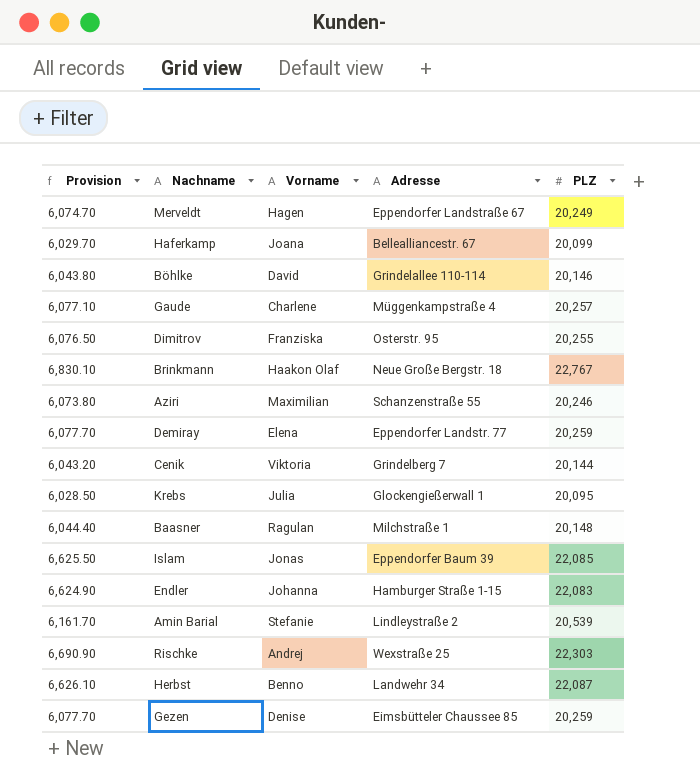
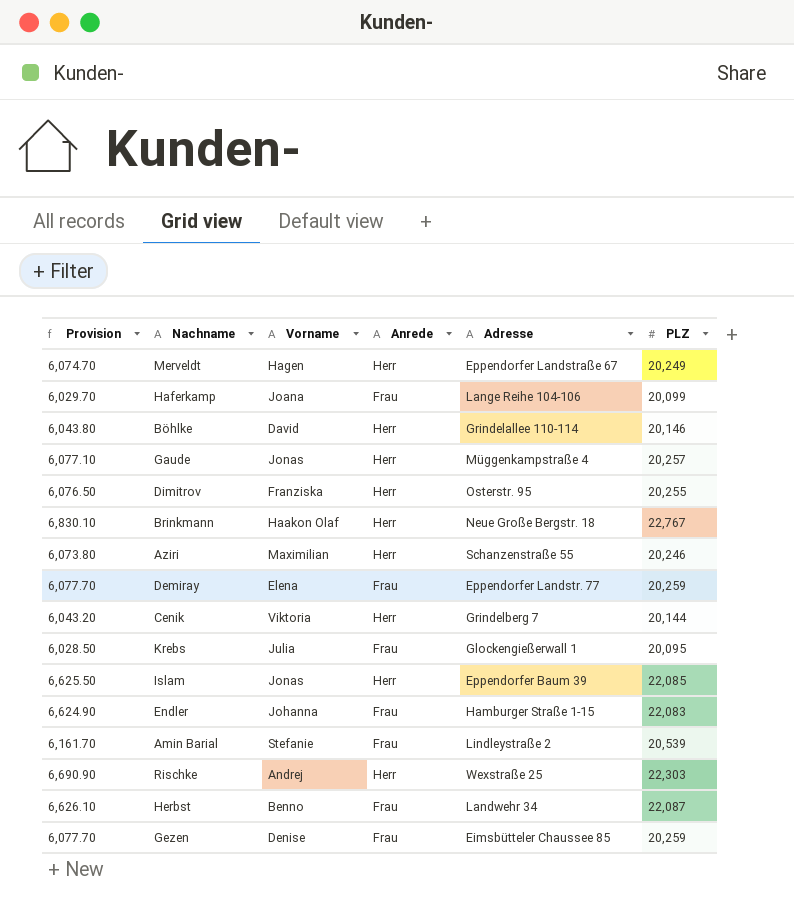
column Anrede | position: none -> 4
row Baasner: 6,044.40 | Ragulan | Milchstraße 1 | 20,148 -> none
Haferkamp | Adresse: Bellealliancestr. 67 -> Lange Reihe 104-106
Gaude | Vorname: Charlene -> Jonas

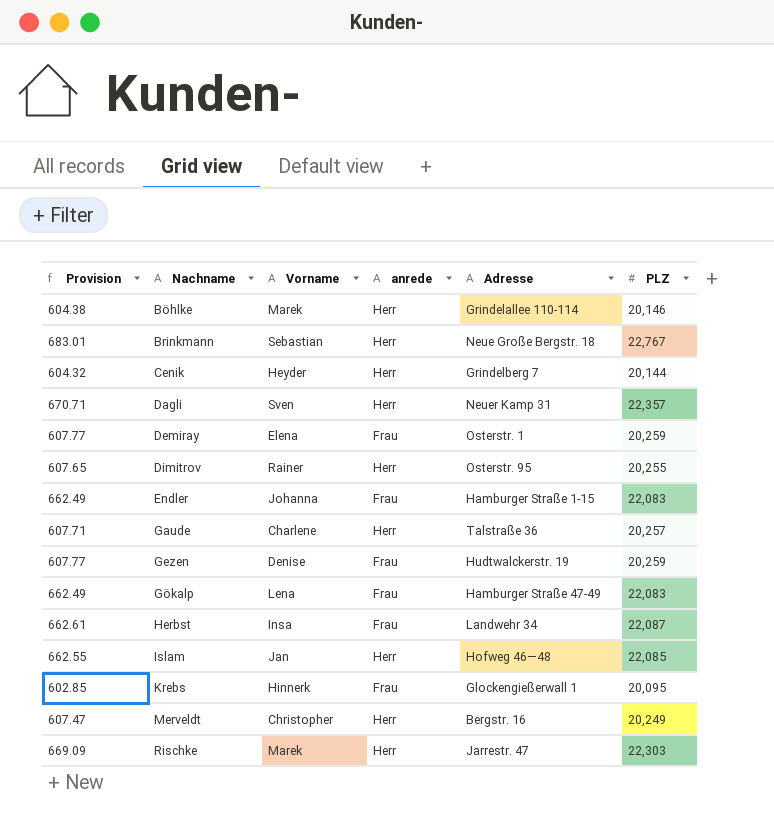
row order: none -> Nachname ascending
column Provision | formula: [PLZ] * 0.3 -> [PLZ] * 0.03
column name: Anrede -> anrede
row Haferkamp: 6,029.70 | Joana | Frau | Lange Reihe 104-106 | 20,099 -> none
row Aziri: 6,073.80 | Maximilian | Herr | Schanzenstraße 55 | 20,246 -> none
row Amin Barial: 6,161.70 | Stefanie | Frau | Lindleystraße 2 | 20,539 -> none
Böhlke | Vorname: David -> Marek
Brinkmann | Vorname: Haakon Olaf -> Sebastian
Cenik | Vorname: Viktoria -> Heyder
row Dagli: none -> 670.71 | Sven | Herr | Neuer Kamp 31 | 22,357
Demiray | Adresse: Eppendorfer Landstr. 77 -> Osterstr. 1
Dimitrov | Vorname: Franziska -> Rainer
Gaude | Vorname: Jonas -> Charlene
Gaude | Adresse: Müggenkampstraße 4 -> Talstraße 36
Gezen | Adresse: Eimsbütteler Chaussee 85 -> Hudtwalckerstr. 19
row Gökalp: none -> 662.49 | Lena | Frau | Hamburger Straße 47-49 | 22,083
Herbst | Vorname: Benno -> Insa
Islam | Vorname: Jonas -> Jan
Islam | Adresse: Eppendorfer Baum 39 -> Hofweg 46—48
Krebs | Vorname: Julia -> Hinnerk
Merveldt | Vorname: Hagen -> Christopher
Merveldt | Adresse: Eppendorfer Landstraße 67 -> Bergstr. 16
Rischke | Vorname: Andrej -> Marek
Rischke | Adresse: Wexstraße 25 -> Jarrestr. 47

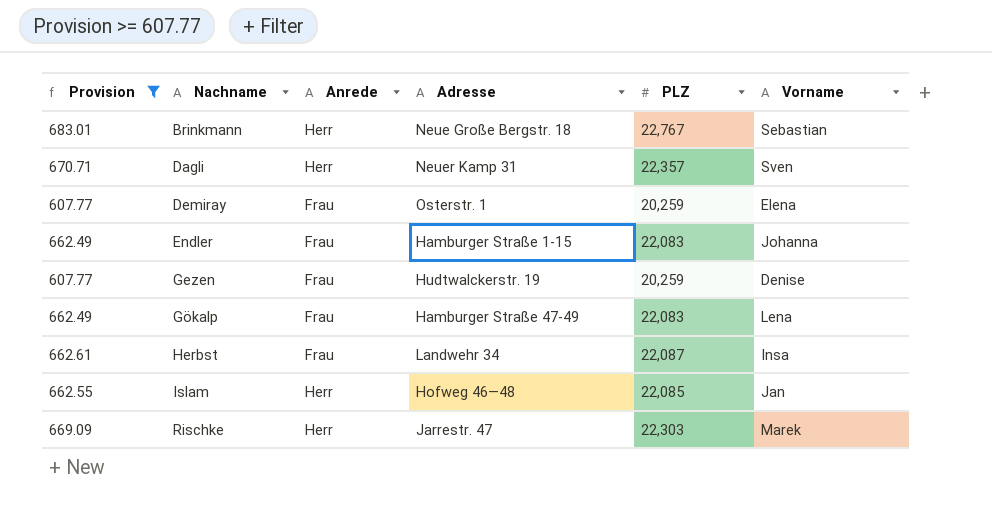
filter: none -> Provision >= 607.77
column name: anrede -> Anrede
column Vorname | position: 3 -> 6

